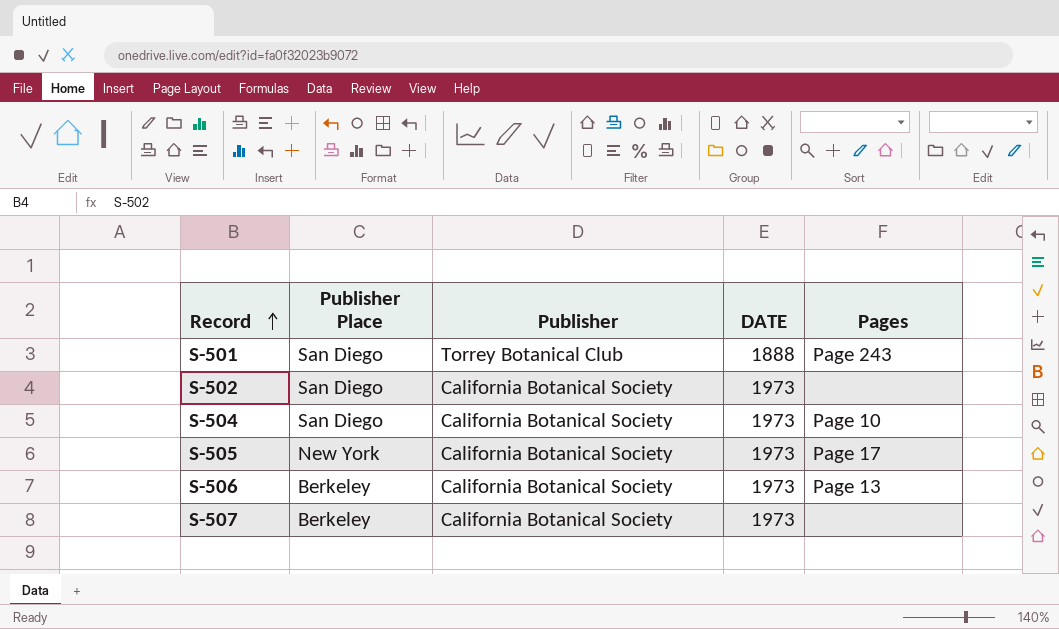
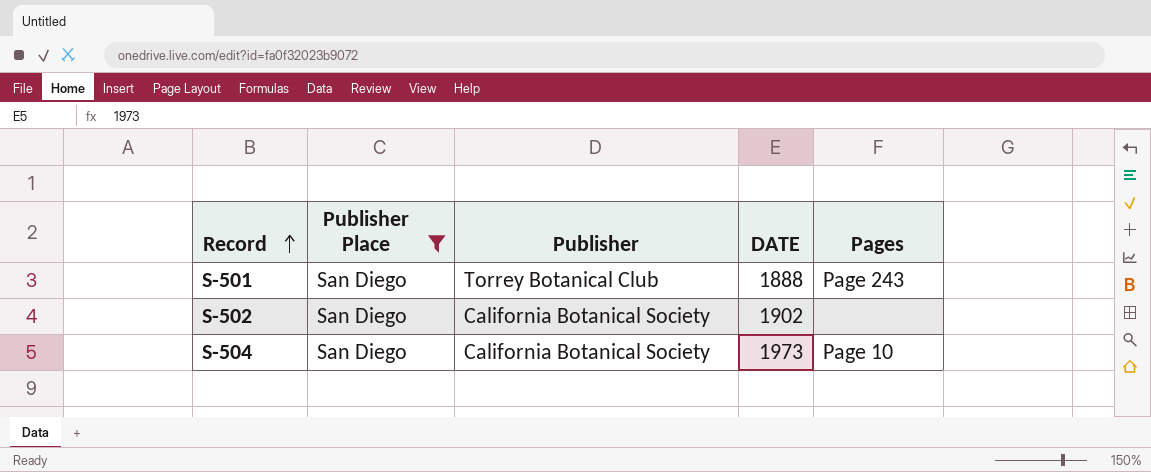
filter: none -> Publisher Place = San Diego
S-502 | DATE: 1973 -> 1902

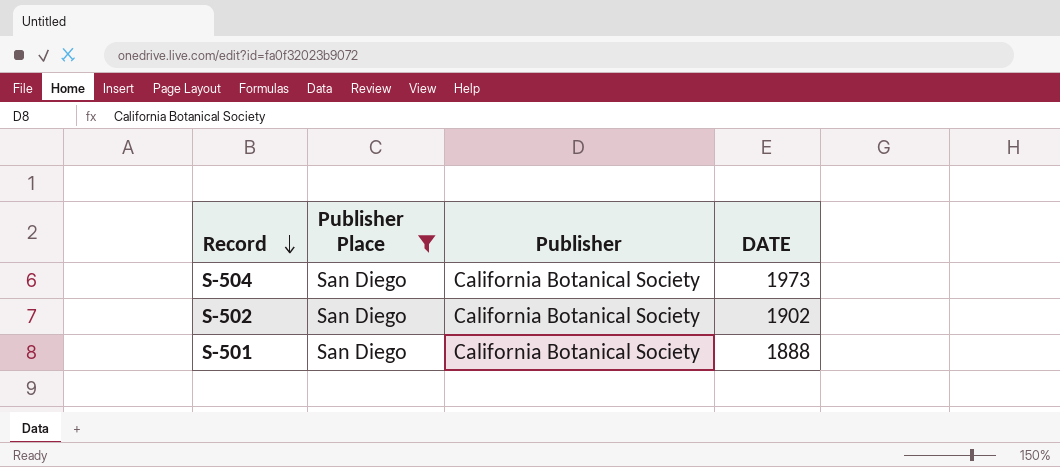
row order: Record ascending -> Record descending
column Pages | position: 5 -> none
S-501 | Publisher: Torrey Botanical Club -> California Botanical Society

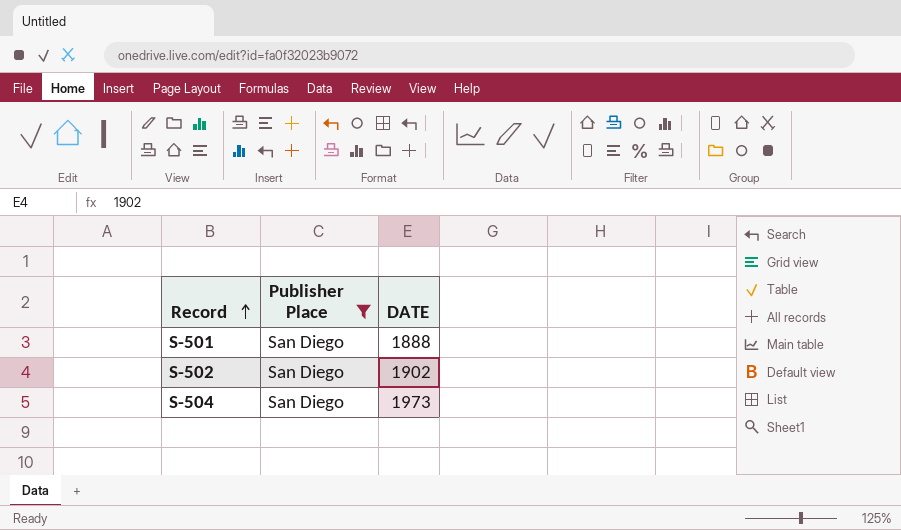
row order: Record descending -> Record ascending
column Publisher | position: 3 -> none

